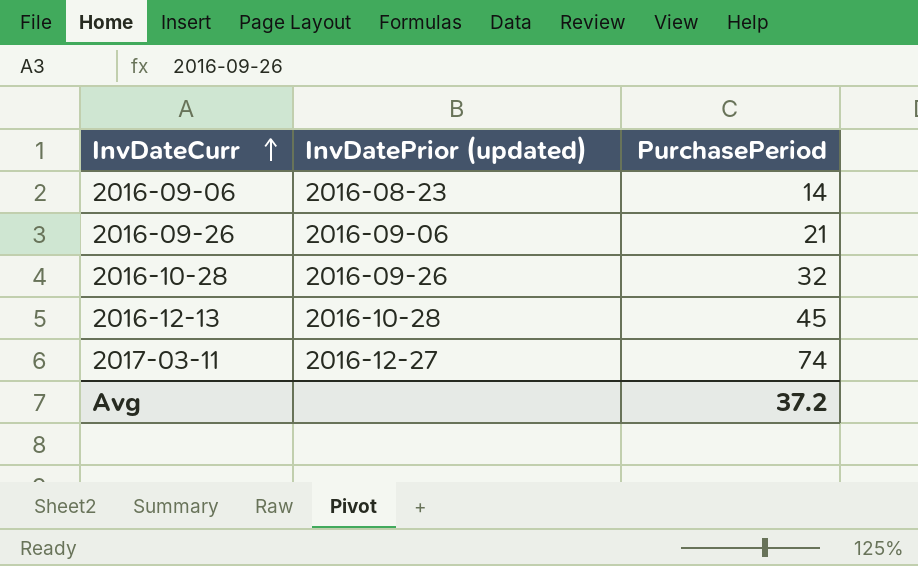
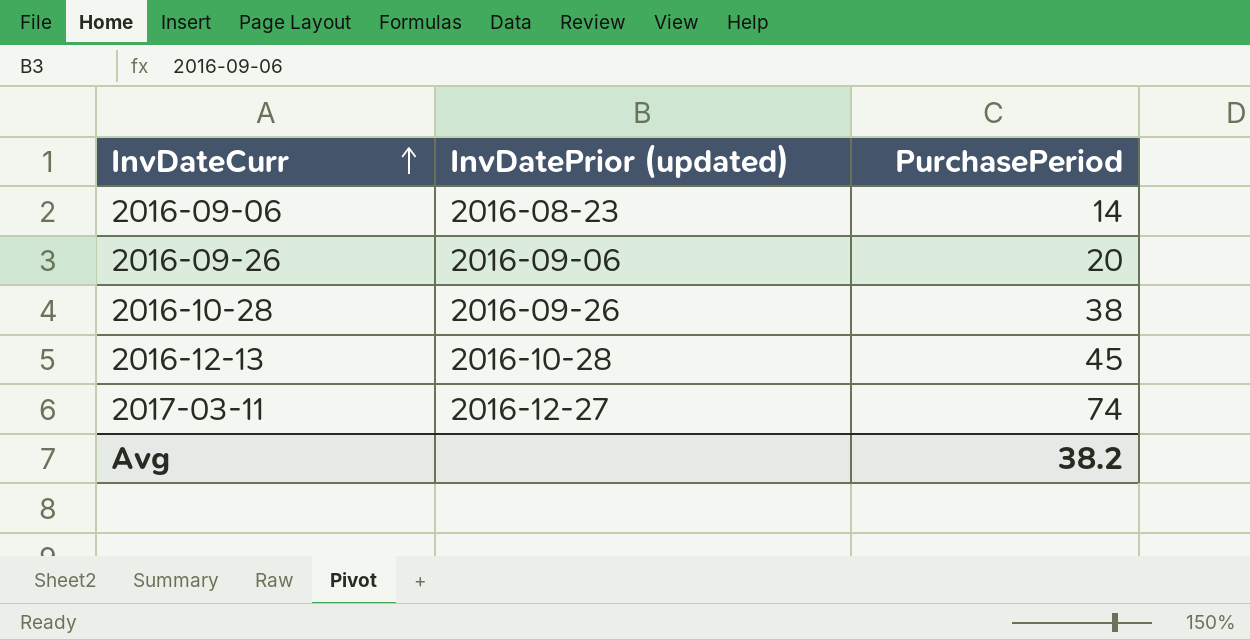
2016-09-26 | PurchasePeriod: 21 -> 20
2016-10-28 | PurchasePeriod: 32 -> 38
Avg | PurchasePeriod: 37.2 -> 38.2

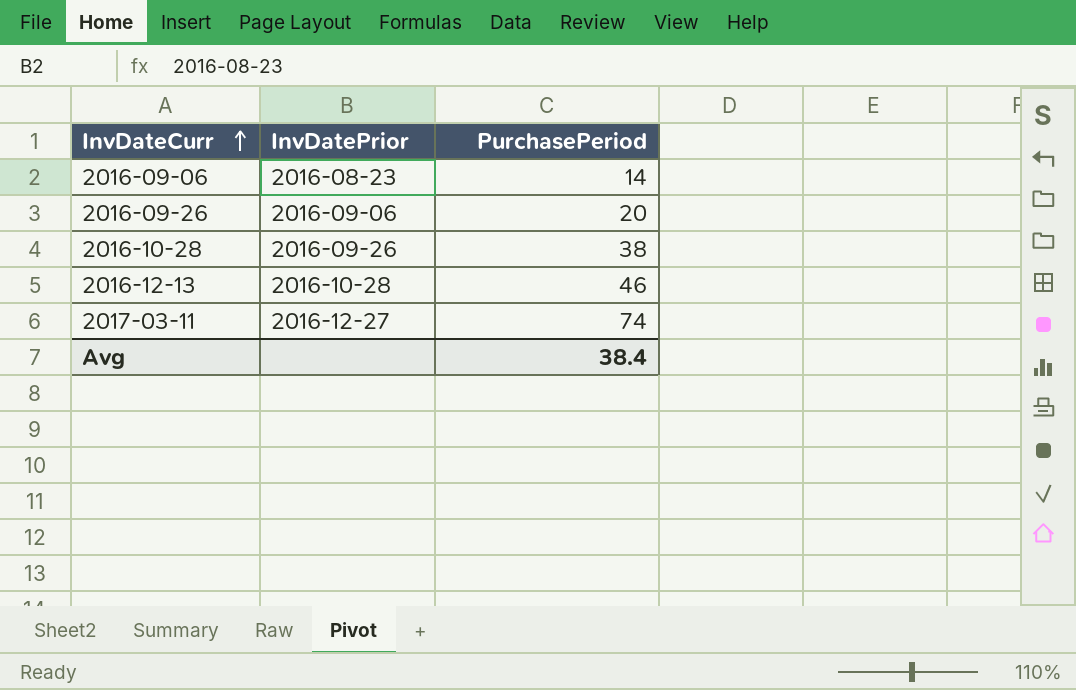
column name: InvDatePrior (updated) -> InvDatePrior
2016-12-13 | PurchasePeriod: 45 -> 46
Avg | PurchasePeriod: 38.2 -> 38.4

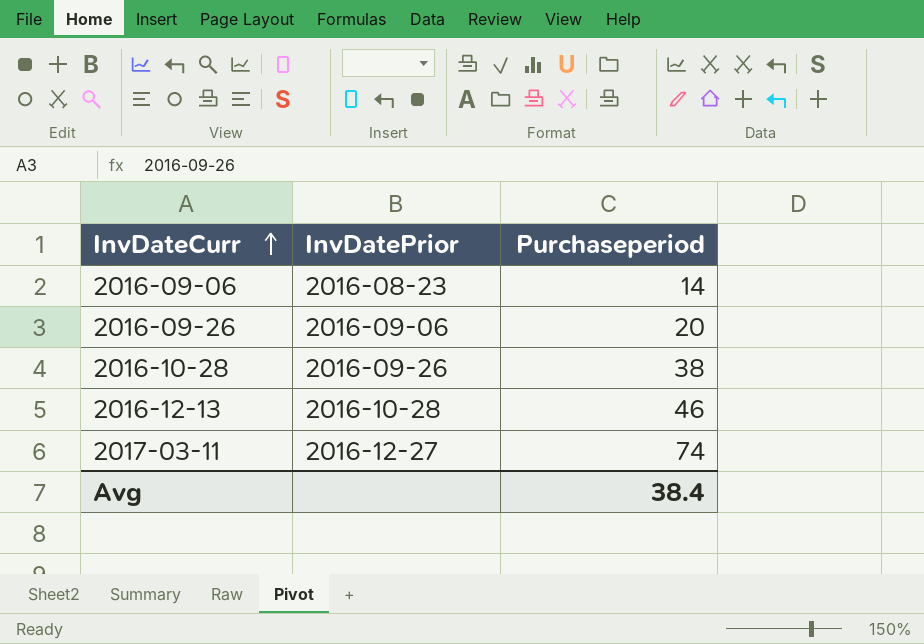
column name: PurchasePeriod -> Purchaseperiod

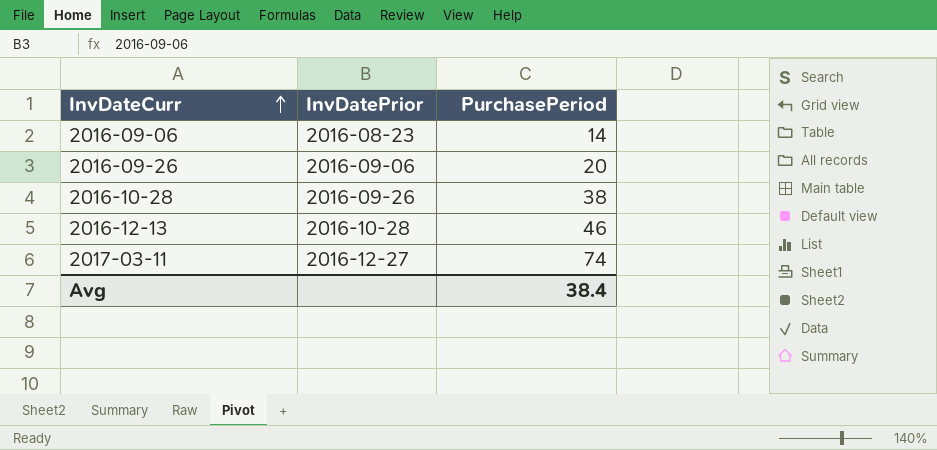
column name: Purchaseperiod -> PurchasePeriod

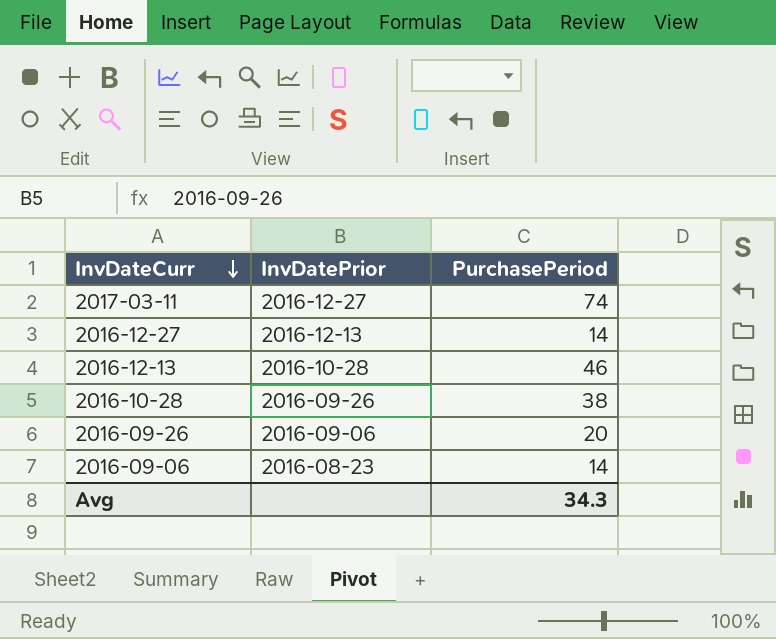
row order: InvDateCurr ascending -> InvDateCurr descending
row 2016-12-27: none -> 2016-12-13 | 14
Avg | PurchasePeriod: 38.4 -> 34.3

